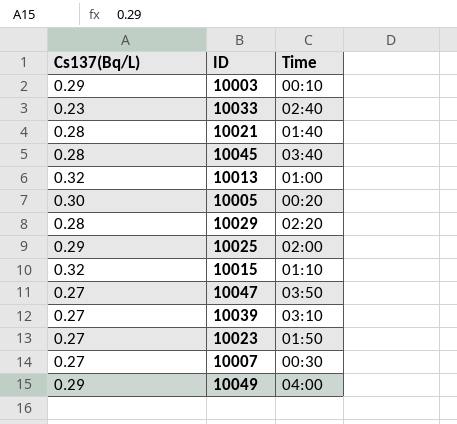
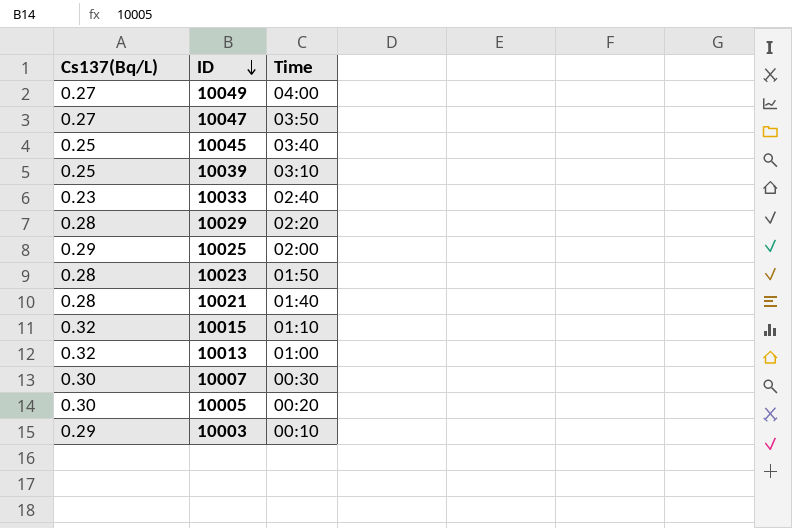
row order: none -> ID descending
10049 | Cs137(Bq/L): 0.29 -> 0.27
10045 | Cs137(Bq/L): 0.28 -> 0.25
10039 | Cs137(Bq/L): 0.27 -> 0.25
10023 | Cs137(Bq/L): 0.27 -> 0.28
10007 | Cs137(Bq/L): 0.27 -> 0.30

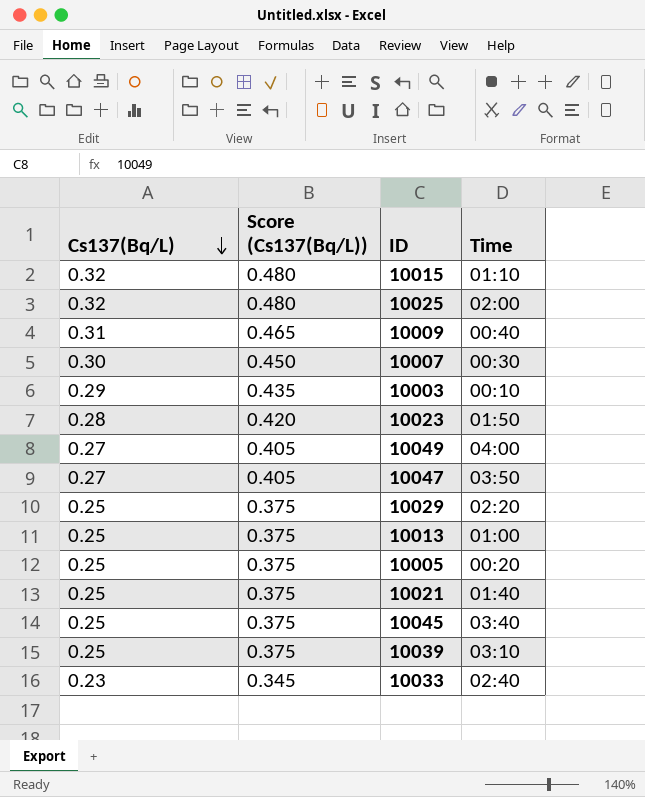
row order: ID descending -> Cs137(Bq/L) descending
column Score (Cs137(Bq/L)) | formula: none -> [Cs137(Bq/L)] * 1.5
10025 | Cs137(Bq/L): 0.29 -> 0.32
row 10009: none -> 0.31 | 0.465 | 00:40
10029 | Cs137(Bq/L): 0.28 -> 0.25
10013 | Cs137(Bq/L): 0.32 -> 0.25
10005 | Cs137(Bq/L): 0.30 -> 0.25
10021 | Cs137(Bq/L): 0.28 -> 0.25

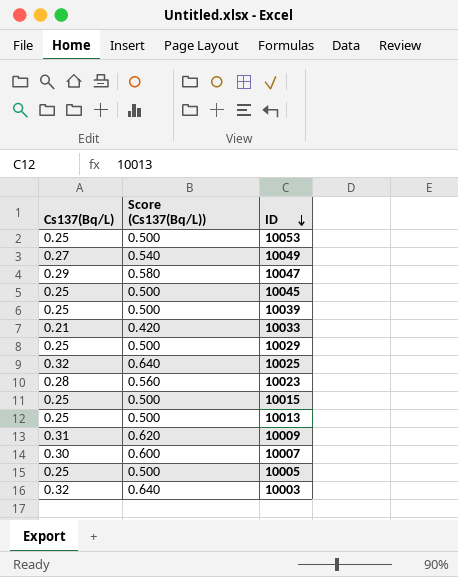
row order: Cs137(Bq/L) descending -> ID descending
column Time | position: 4 -> none
column Score (Cs137(Bq/L)) | formula: [Cs137(Bq/L)] * 1.5 -> [Cs137(Bq/L)] * 2
row 10021: 0.25 | 0.375 | 01:40 -> none
row 10053: none -> 0.25 | 0.500
10047 | Cs137(Bq/L): 0.27 -> 0.29
10033 | Cs137(Bq/L): 0.23 -> 0.21
10015 | Cs137(Bq/L): 0.32 -> 0.25
10003 | Cs137(Bq/L): 0.29 -> 0.32

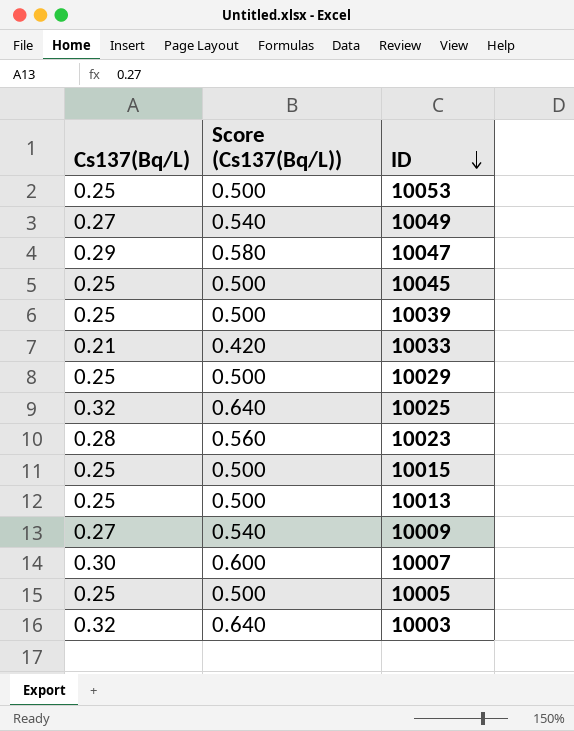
10009 | Cs137(Bq/L): 0.31 -> 0.27
10009 | Score (Cs137(Bq/L)): 0.620 -> 0.540

